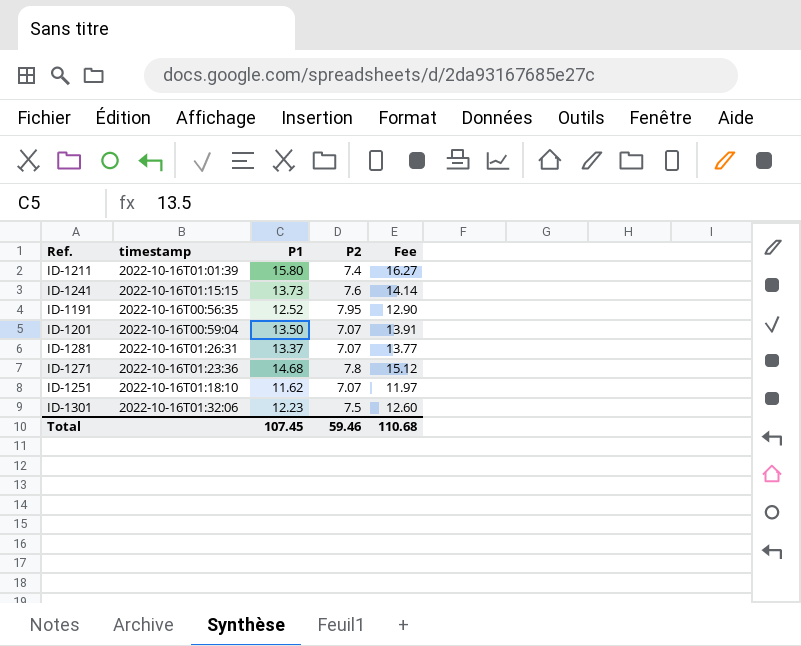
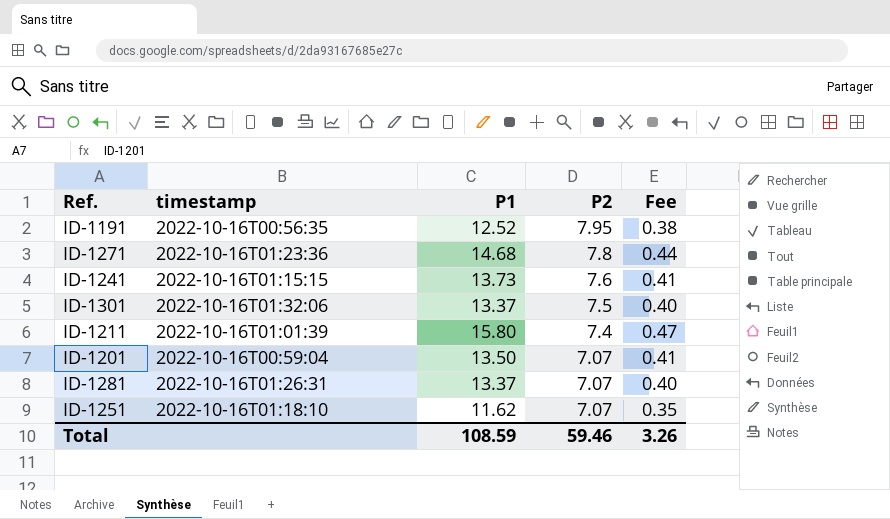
row order: none -> P2 descending
column Fee | formula: [P1] * 1.03 -> [P1] * 0.03
ID-1301 | P1: 12.23 -> 13.37
Total | P1: 107.45 -> 108.59
Total | Fee: 110.68 -> 3.26

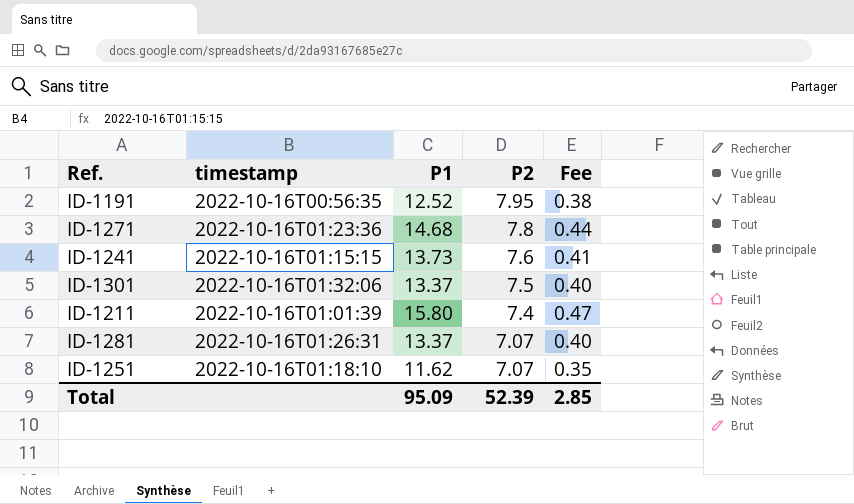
row ID-1201: 2022-10-16T00:59:04 | 13.50 | 7.07 | 0.41 -> none
Total | P1: 108.59 -> 95.09
Total | P2: 59.46 -> 52.39
Total | Fee: 3.26 -> 2.85

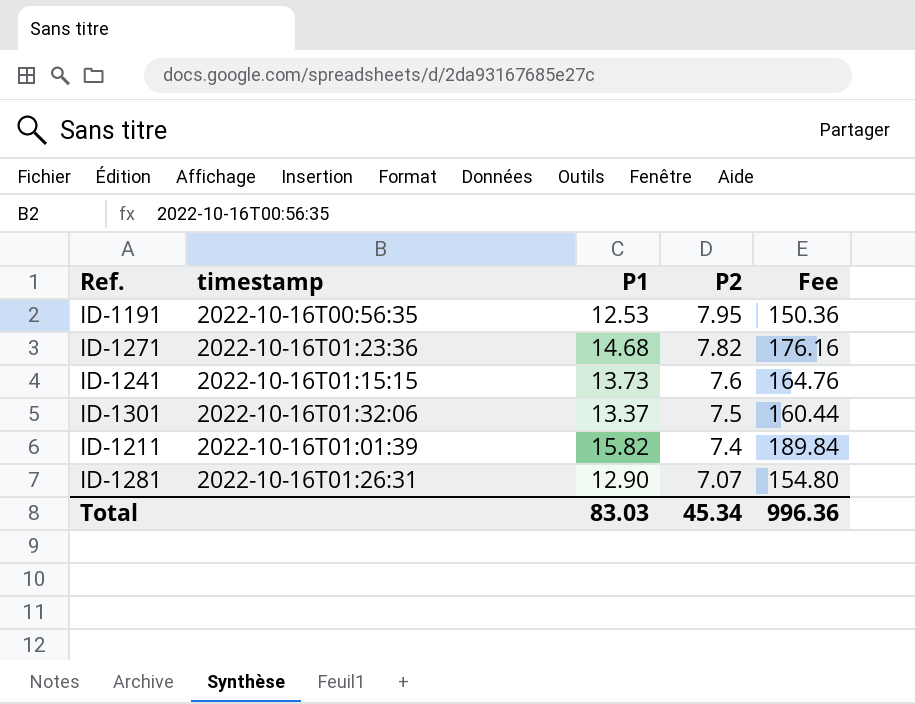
column Fee | formula: [P1] * 0.03 -> [P1] * 12
row ID-1251: 2022-10-16T01:18:10 | 11.62 | 7.07 | 0.35 -> none
ID-1191 | P1: 12.52 -> 12.53
ID-1271 | P2: 7.8 -> 7.82
ID-1211 | P1: 15.80 -> 15.82
ID-1281 | P1: 13.37 -> 12.90
Total | P1: 95.09 -> 83.03
Total | P2: 52.39 -> 45.34
Total | Fee: 2.85 -> 996.36

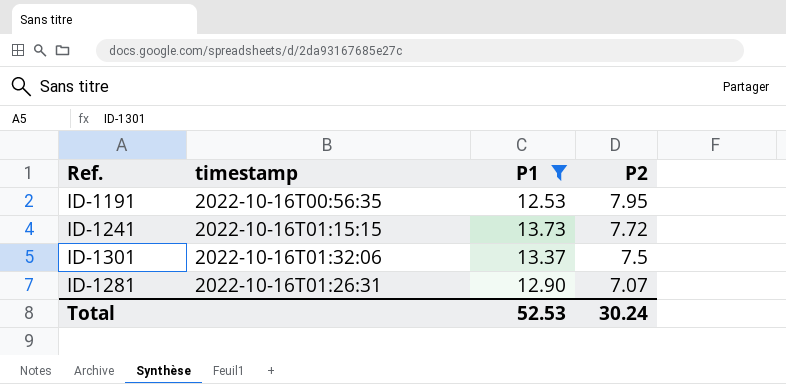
filter: none -> P1 <= 13.73
column Fee | formula: [P1] * 12 -> none
ID-1241 | P2: 7.6 -> 7.72
Total | P1: 83.03 -> 52.53
Total | P2: 45.34 -> 30.24

